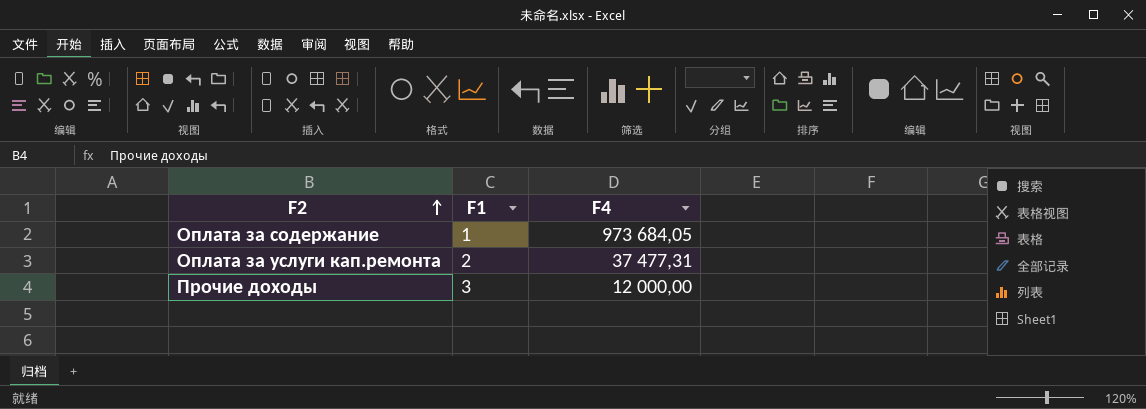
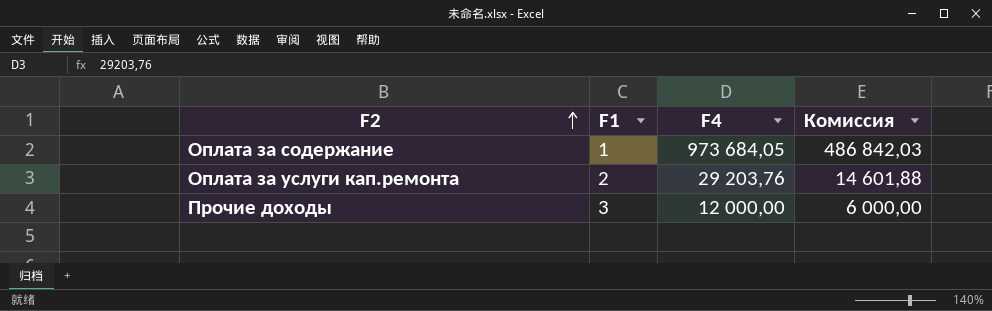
column Комиссия | formula: none -> [F4] * 0,5
Оплата за услуги кап.ремонта | F4: 37 477,31 -> 29 203,76

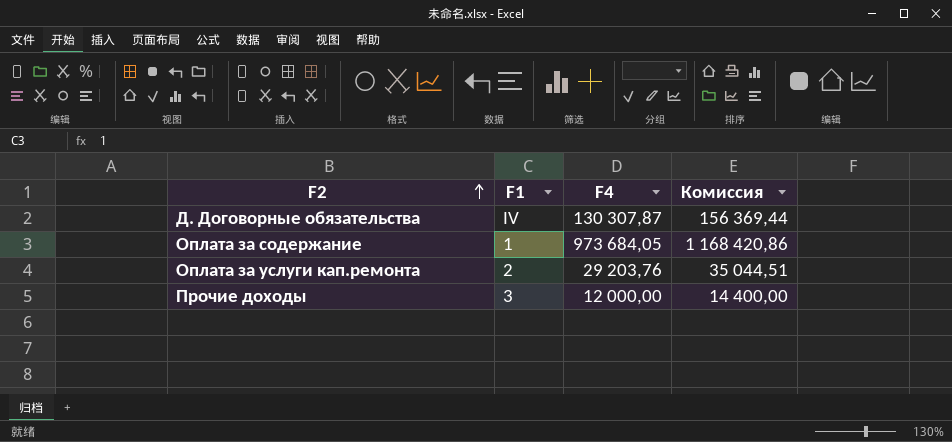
column Комиссия | formula: [F4] * 0,5 -> [F4] * 1,2
row Д. Договорные обязательства: none -> IV | 130 307,87 | 156 369,44

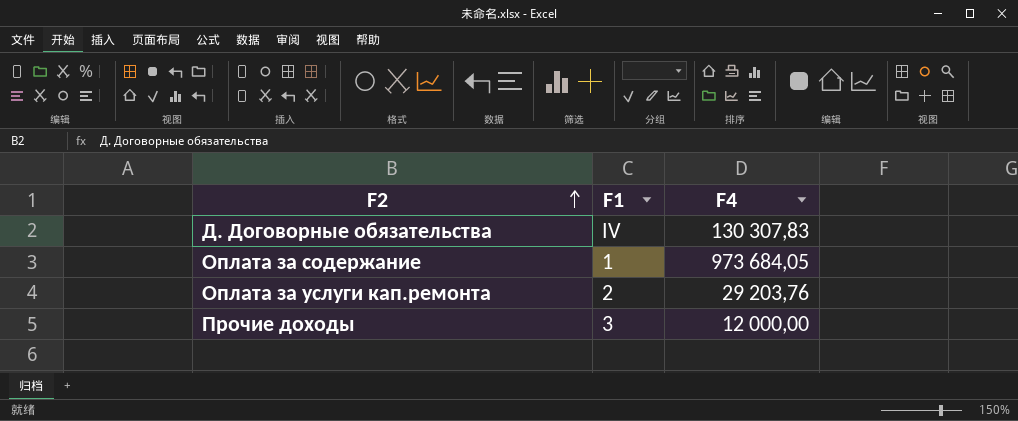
column Комиссия | formula: [F4] * 1,2 -> none
Д. Договорные обязательства | F4: 130 307,87 -> 130 307,83

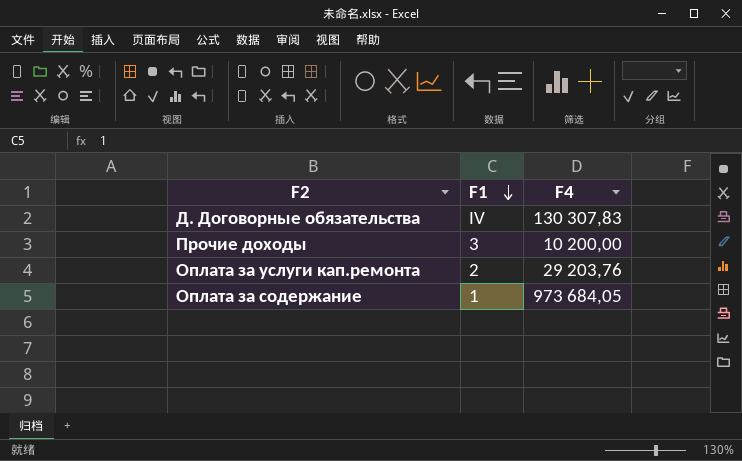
row order: F2 ascending -> F1 descending
Прочие доходы | F4: 12 000,00 -> 10 200,00

